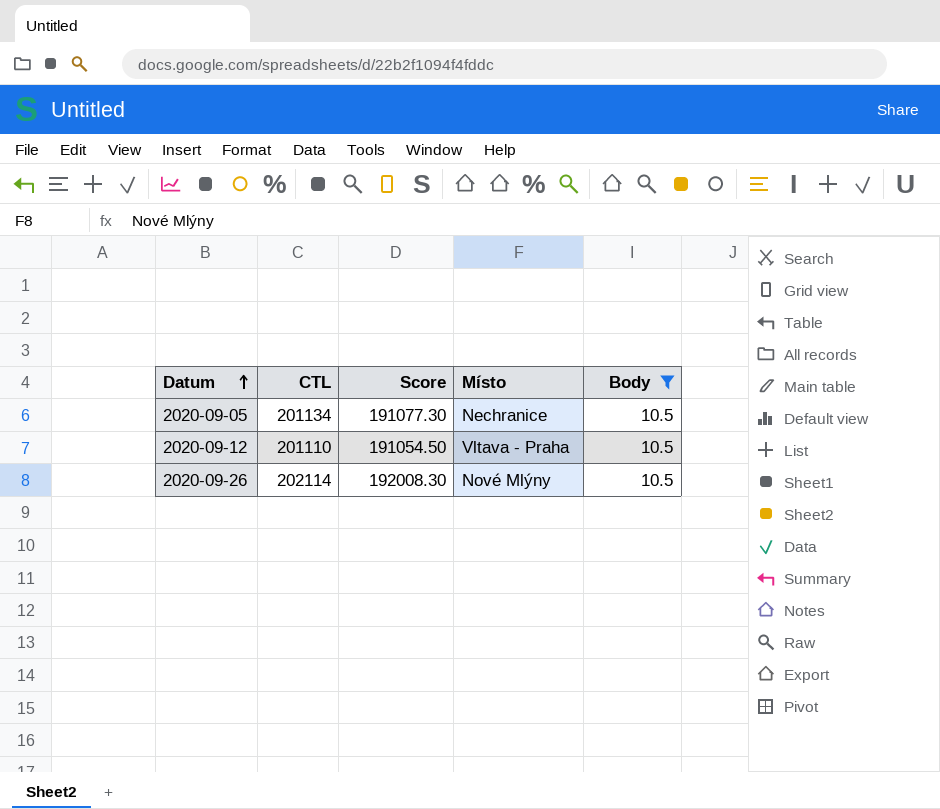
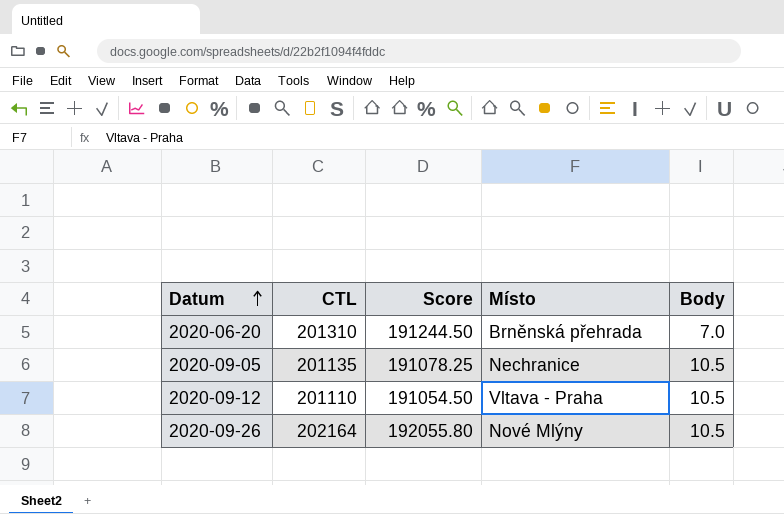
filter: Body = 10.5 -> none
2020-09-05 | CTL: 201134 -> 201135
2020-09-05 | Score: 191077.30 -> 191078.25
2020-09-26 | CTL: 202114 -> 202164
2020-09-26 | Score: 192008.30 -> 192055.80

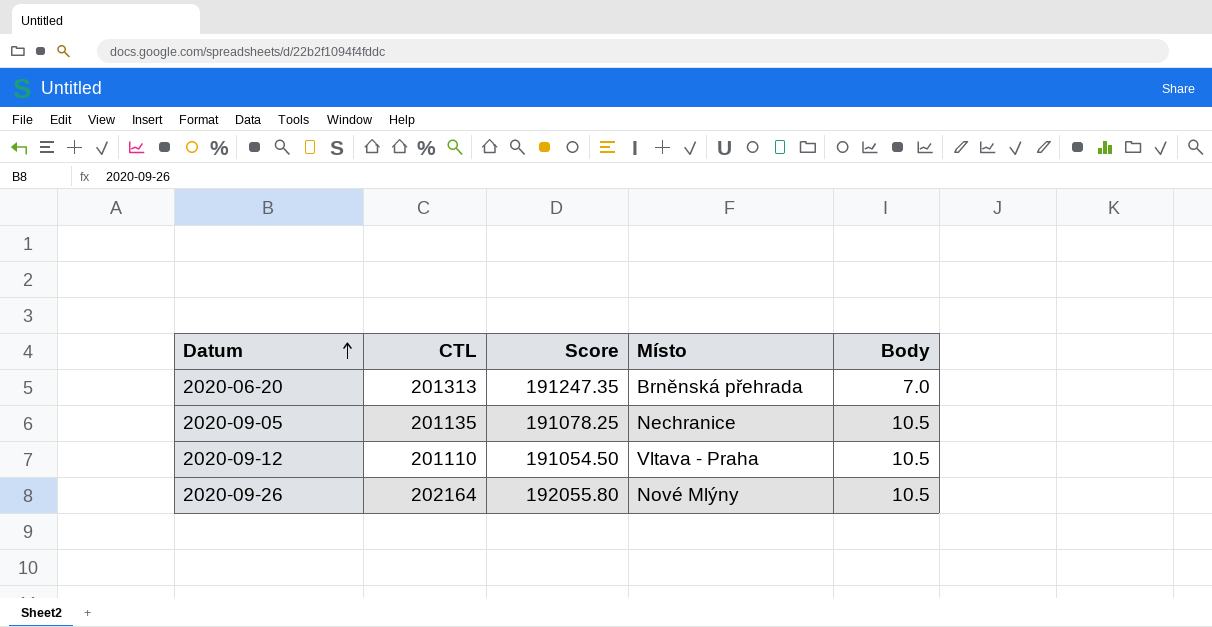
2020-06-20 | CTL: 201310 -> 201313
2020-06-20 | Score: 191244.50 -> 191247.35

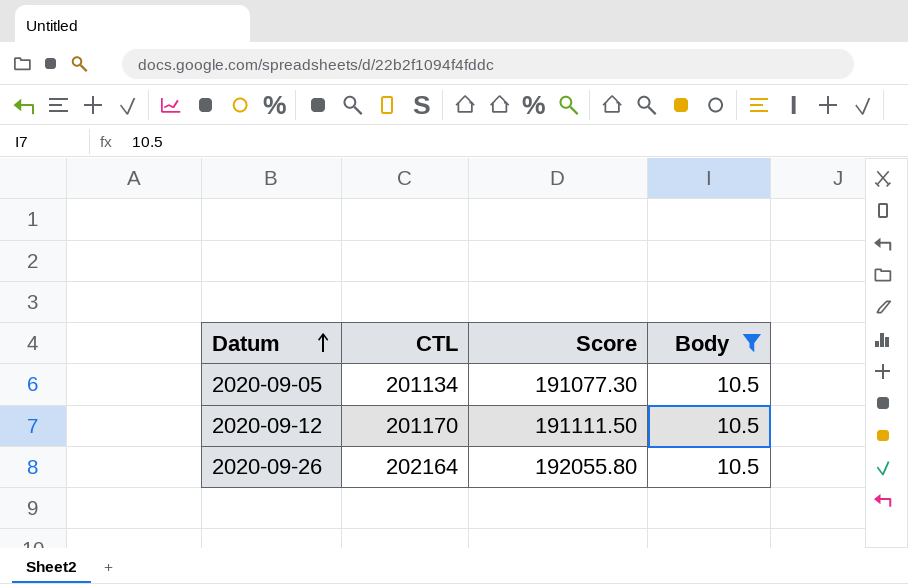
filter: none -> Body = 10.5
column Místo | position: 4 -> none
2020-09-05 | CTL: 201135 -> 201134
2020-09-05 | Score: 191078.25 -> 191077.30
2020-09-12 | CTL: 201110 -> 201170
2020-09-12 | Score: 191054.50 -> 191111.50

